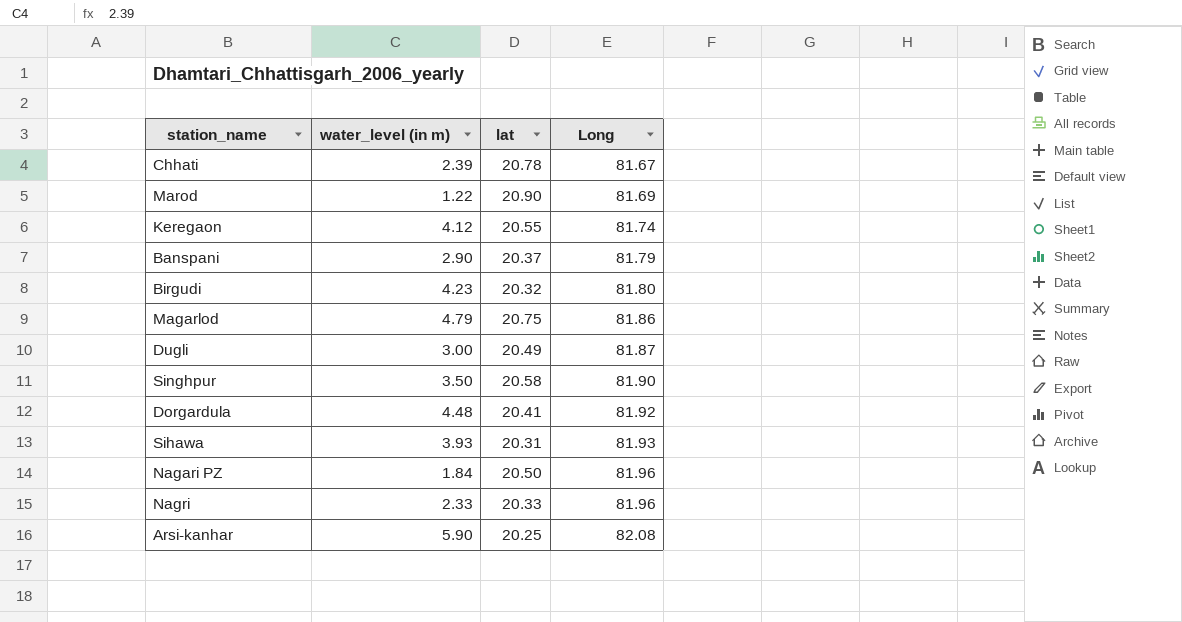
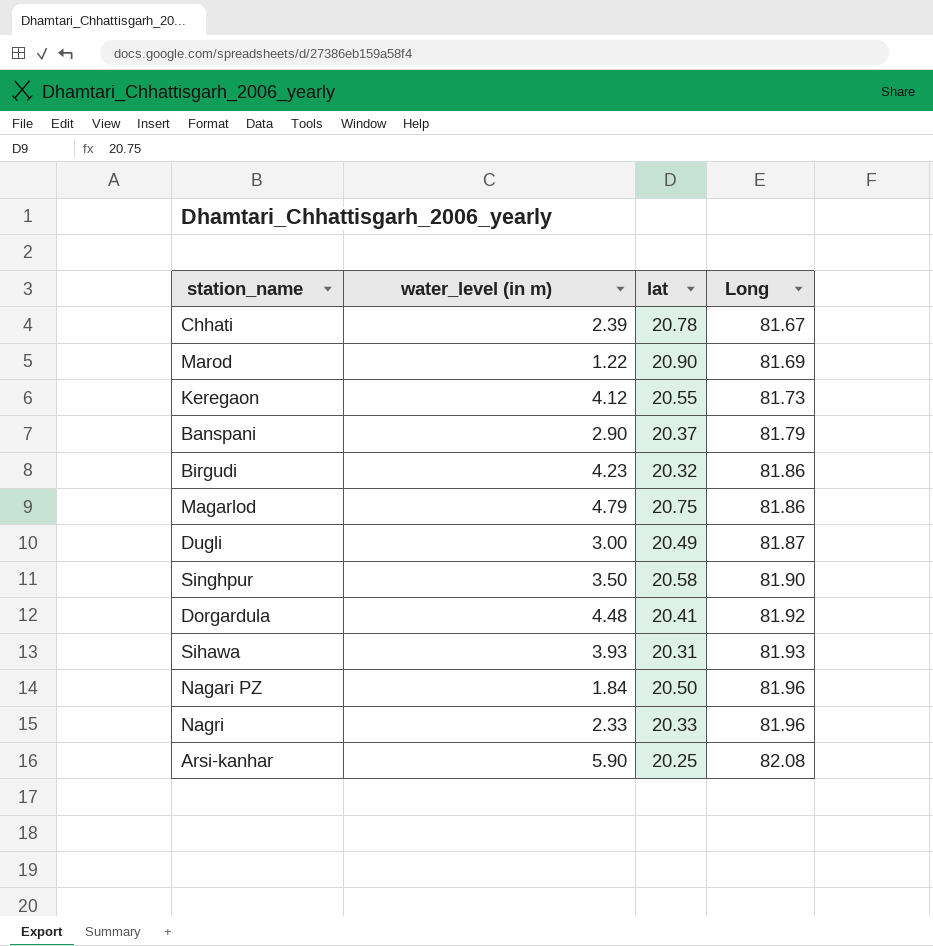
Keregaon | Long: 81.74 -> 81.73
Birgudi | Long: 81.80 -> 81.86

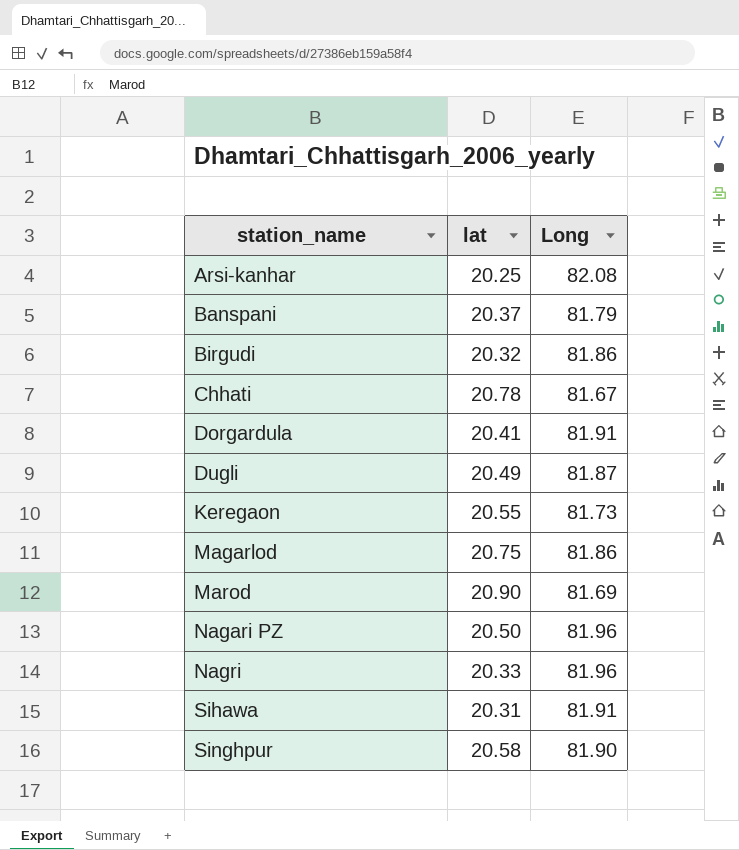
row order: Long ascending -> station_name ascending
column water_level (in m) | position: 2 -> none
Dorgardula | Long: 81.92 -> 81.91
Sihawa | Long: 81.93 -> 81.91

